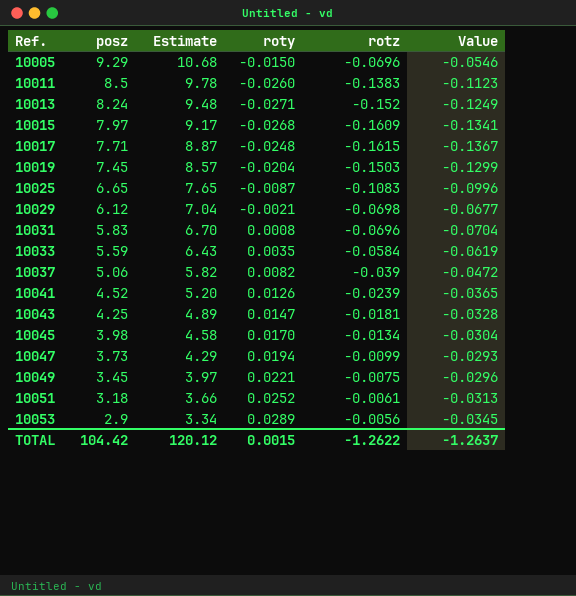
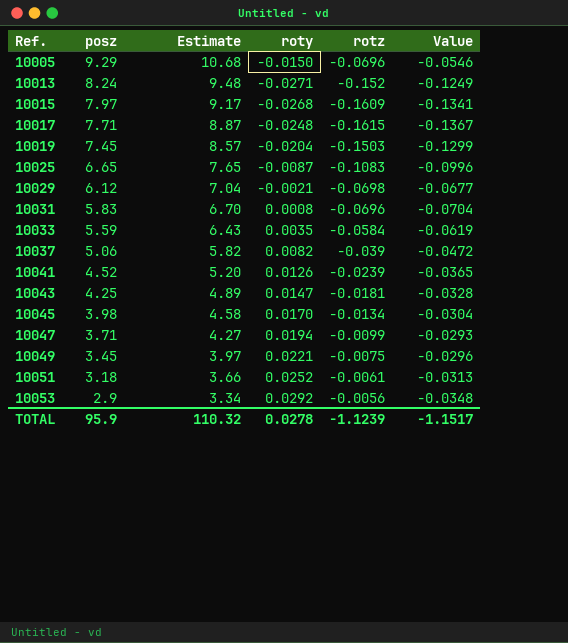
row 10011: 8.5 | 9.78 | -0.0260 | -0.1383 | -0.1123 -> none
10047 | posz: 3.73 -> 3.71
10047 | Estimate: 4.29 -> 4.27
10053 | roty: 0.0289 -> 0.0292
10053 | Value: -0.0345 -> -0.0348
TOTAL | posz: 104.42 -> 95.9
TOTAL | Estimate: 120.12 -> 110.32
TOTAL | roty: 0.0015 -> 0.0278
TOTAL | rotz: -1.2622 -> -1.1239
TOTAL | Value: -1.2637 -> -1.1517

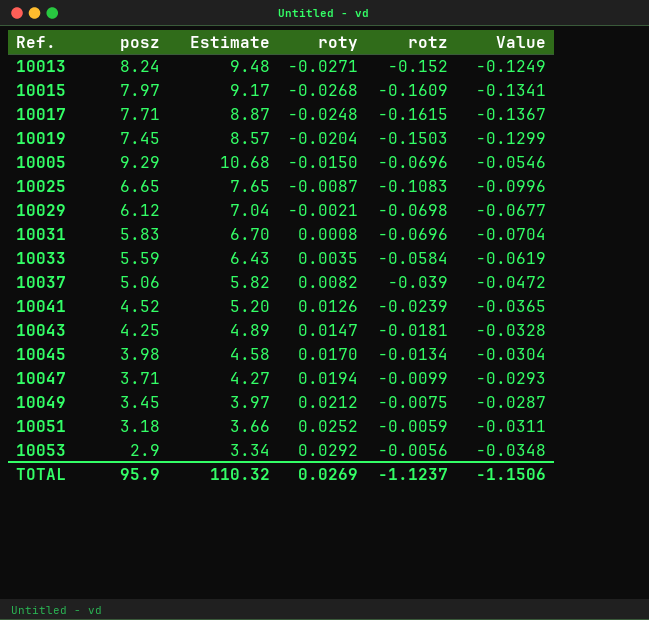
row order: Ref. ascending -> roty ascending
10049 | roty: 0.0221 -> 0.0212
10049 | Value: -0.0296 -> -0.0287
10051 | rotz: -0.0061 -> -0.0059
10051 | Value: -0.0313 -> -0.0311
TOTAL | roty: 0.0278 -> 0.0269
TOTAL | rotz: -1.1239 -> -1.1237
TOTAL | Value: -1.1517 -> -1.1506

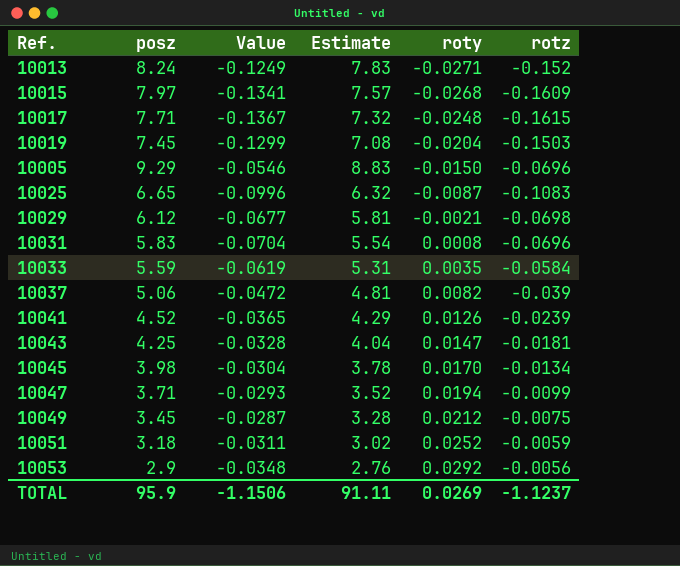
column Value | position: 6 -> 3
column Estimate | formula: [posz] * 1.15 -> [posz] * 0.95
TOTAL | Estimate: 110.32 -> 91.11

